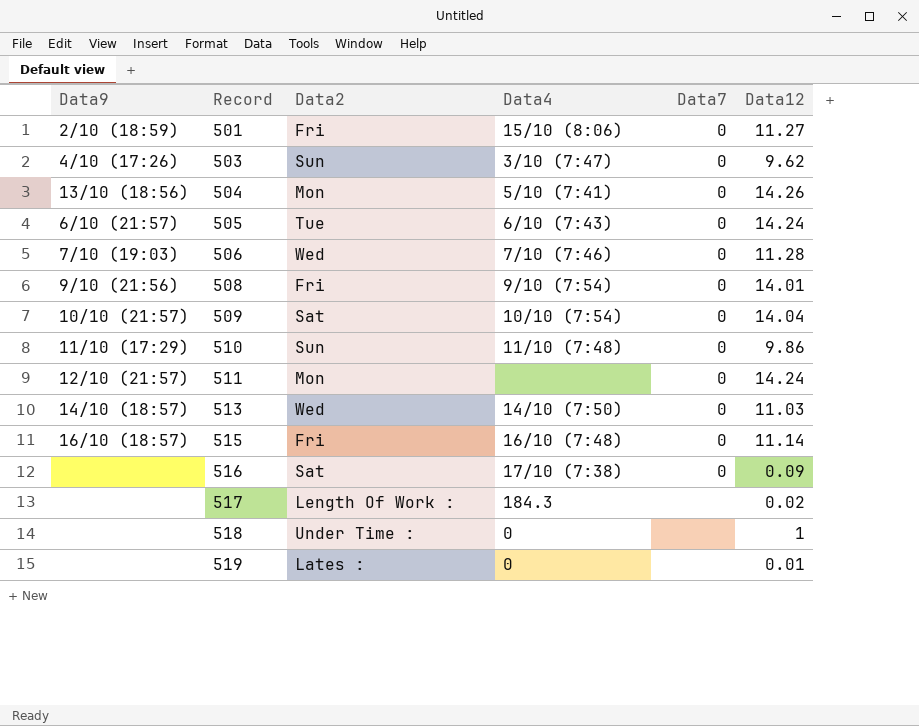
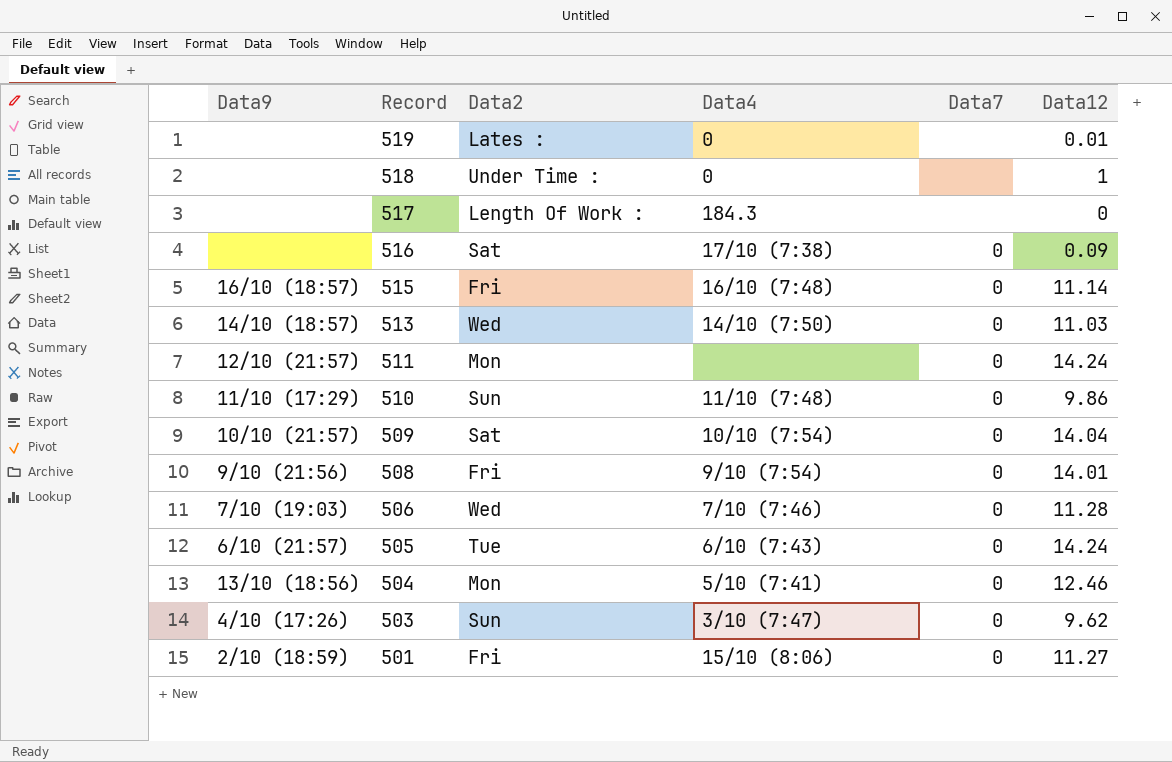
row order: Record ascending -> Record descending
517 | Data12: 0.02 -> 0
504 | Data12: 14.26 -> 12.46

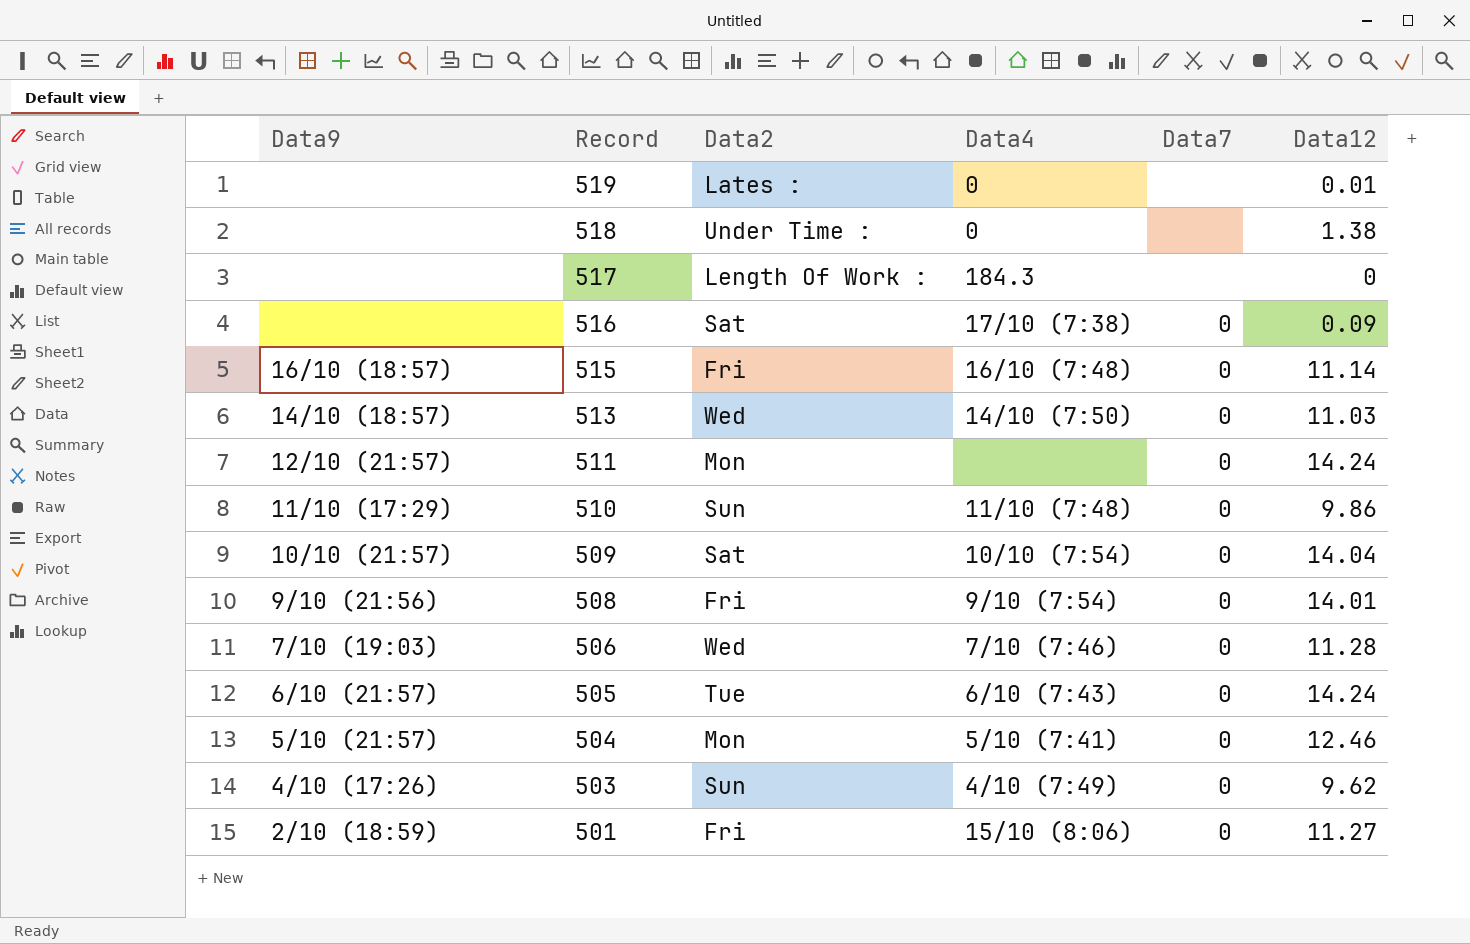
518 | Data12: 1 -> 1.38
504 | Data9: 13/10 (18:56) -> 5/10 (21:57)
503 | Data4: 3/10 (7:47) -> 4/10 (7:49)

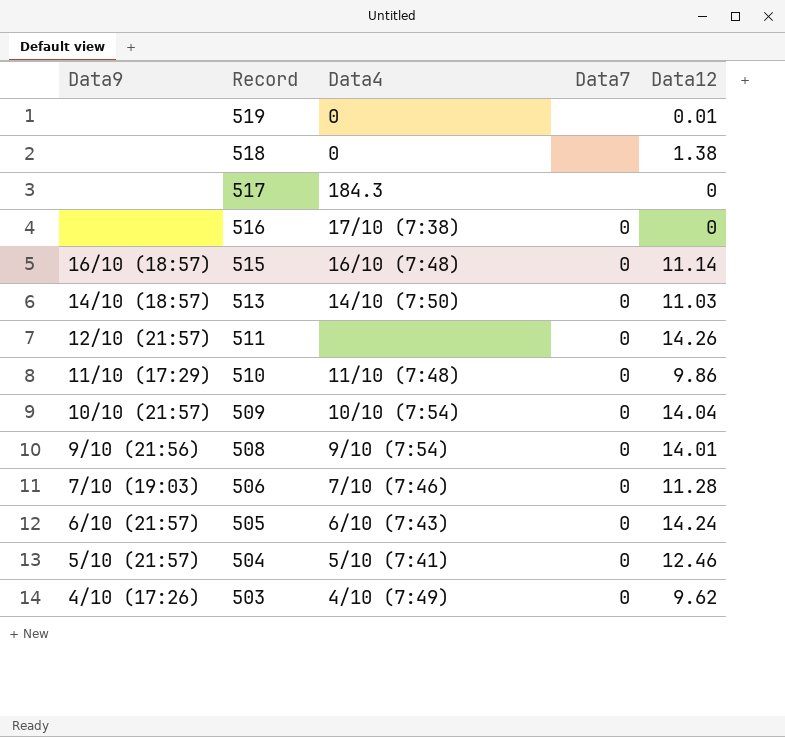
column Data2 | position: 3 -> none
row 501: 2/10 (18:59) | Fri | 15/10 (8:06) | 0 | 11.27 -> none
516 | Data12: 0.09 -> 0
511 | Data12: 14.24 -> 14.26

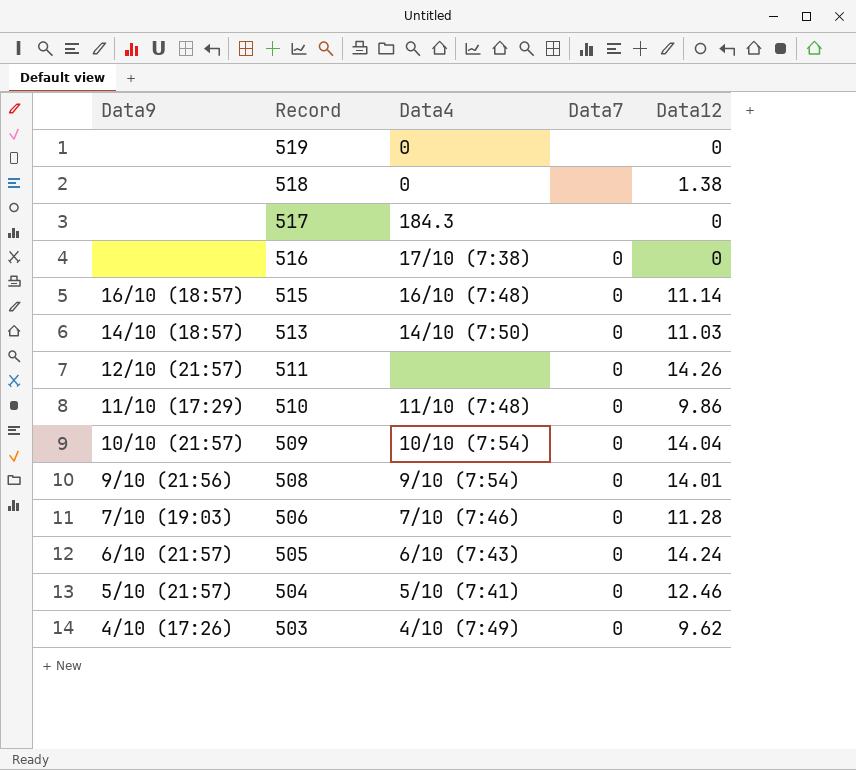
519 | Data12: 0.01 -> 0

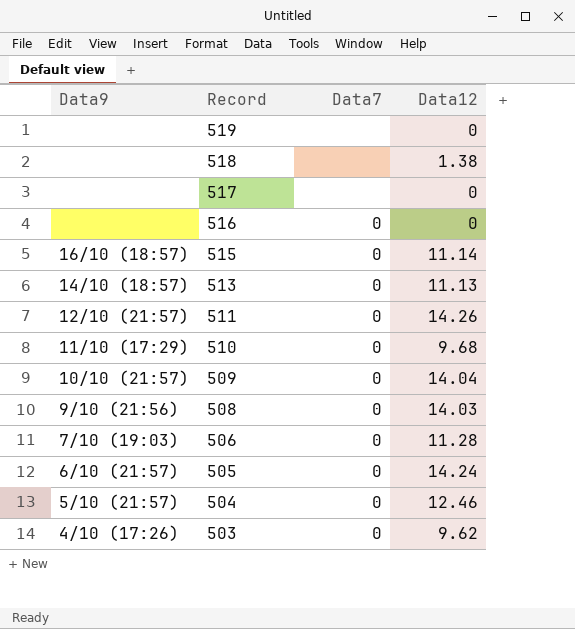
column Data4 | position: 3 -> none
513 | Data12: 11.03 -> 11.13
510 | Data12: 9.86 -> 9.68
508 | Data12: 14.01 -> 14.03

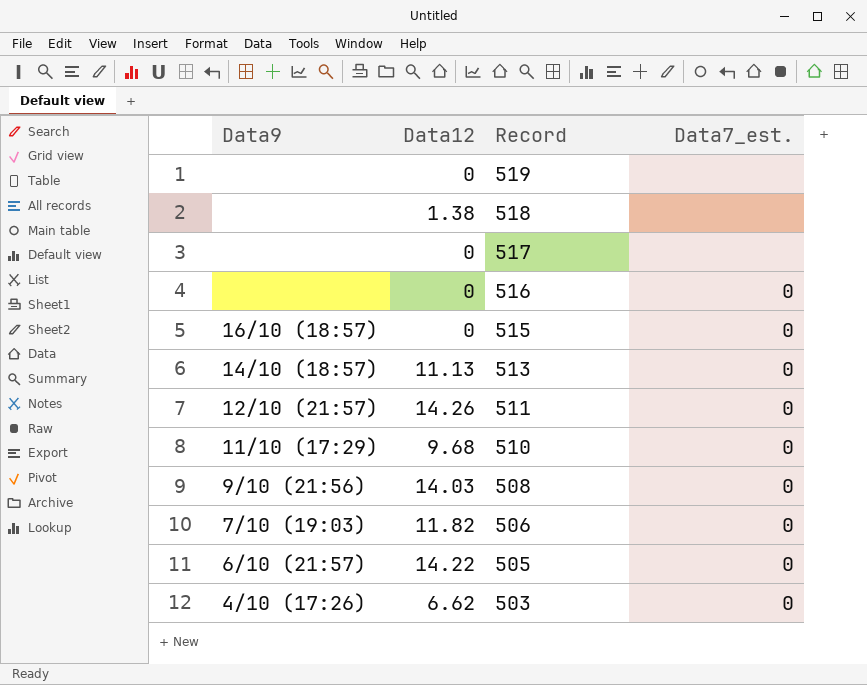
column Data12 | position: 4 -> 2
column name: Data7 -> Data7_est.
row 509: 10/10 (21:57) | 0 | 14.04 -> none
row 504: 5/10 (21:57) | 0 | 12.46 -> none
515 | Data12: 11.14 -> 0
506 | Data12: 11.28 -> 11.82
505 | Data12: 14.24 -> 14.22
503 | Data12: 9.62 -> 6.62

